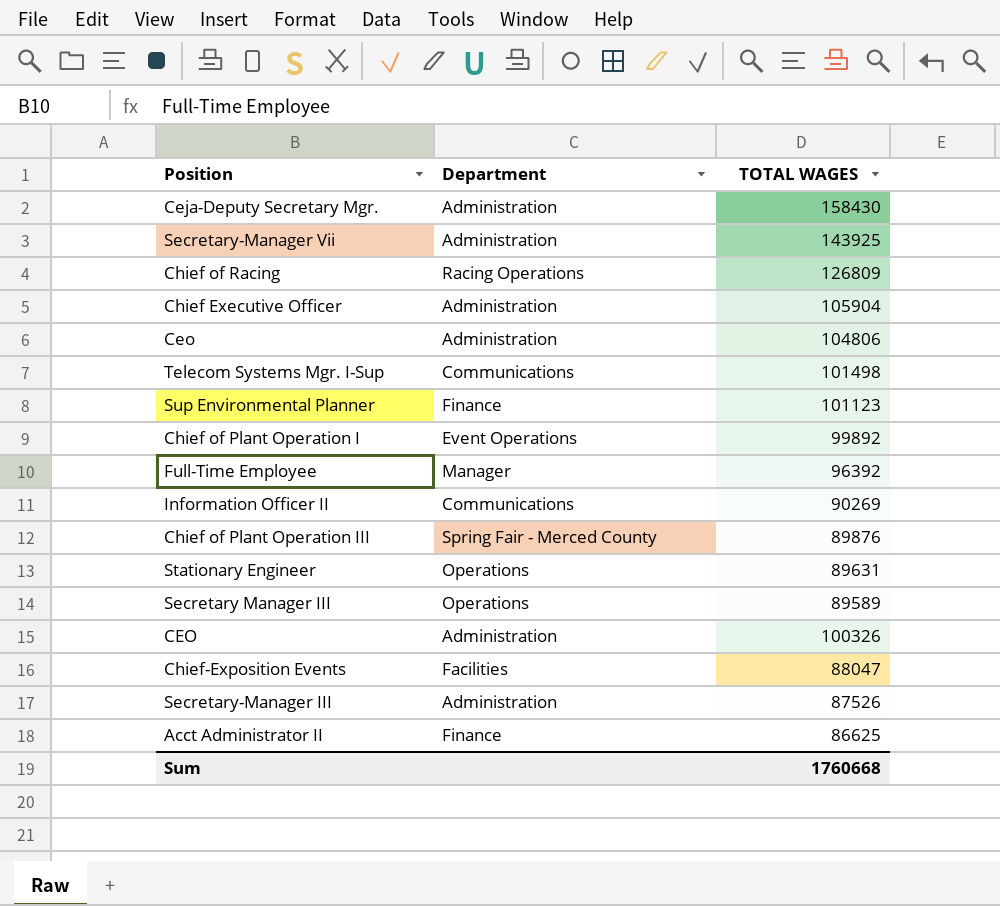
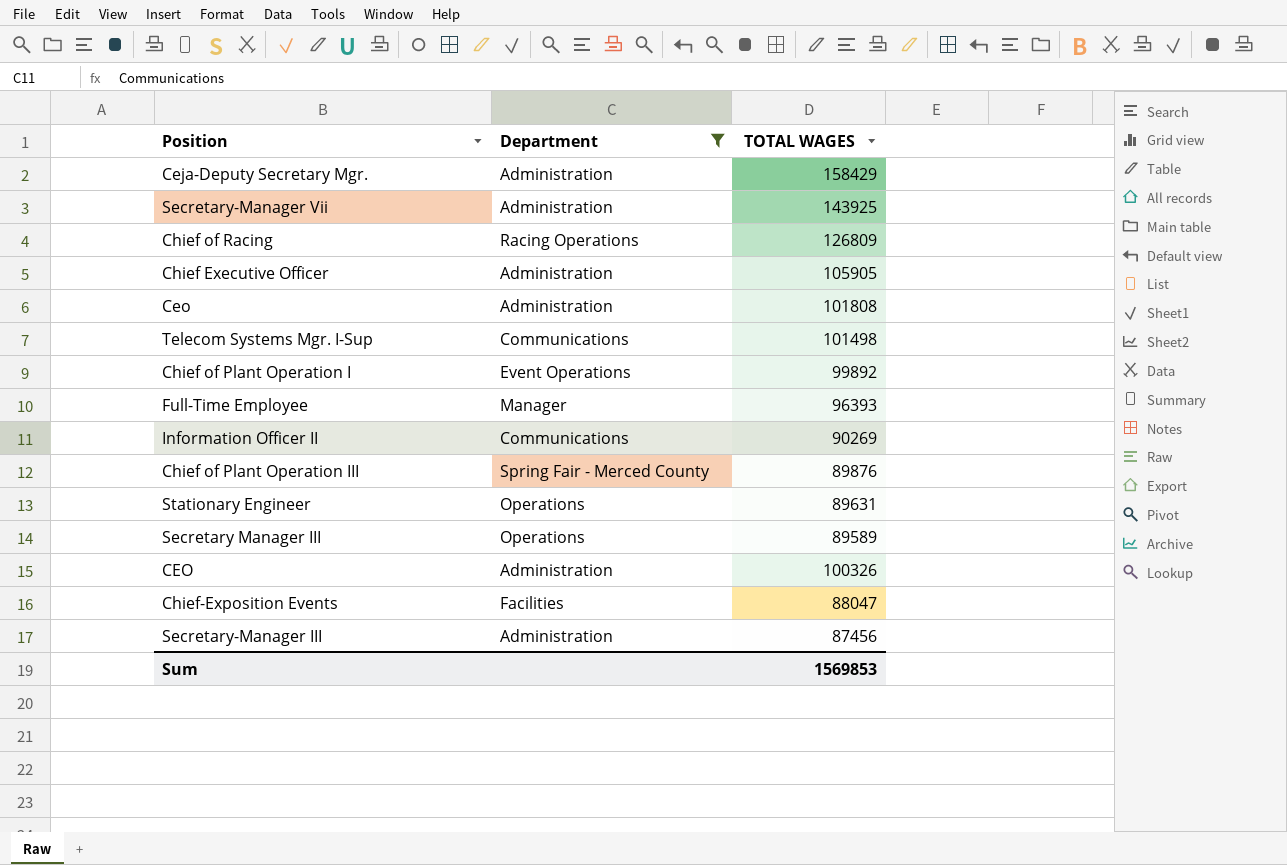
filter: none -> Department != Finance
Ceja-Deputy Secretary Mgr. | TOTAL WAGES: 158430 -> 158429
Chief Executive Officer | TOTAL WAGES: 105904 -> 105905
Ceo | TOTAL WAGES: 104806 -> 101808
Full-Time Employee | TOTAL WAGES: 96392 -> 96393
Secretary-Manager III | TOTAL WAGES: 87526 -> 87456
Sum | TOTAL WAGES: 1760668 -> 1569853

